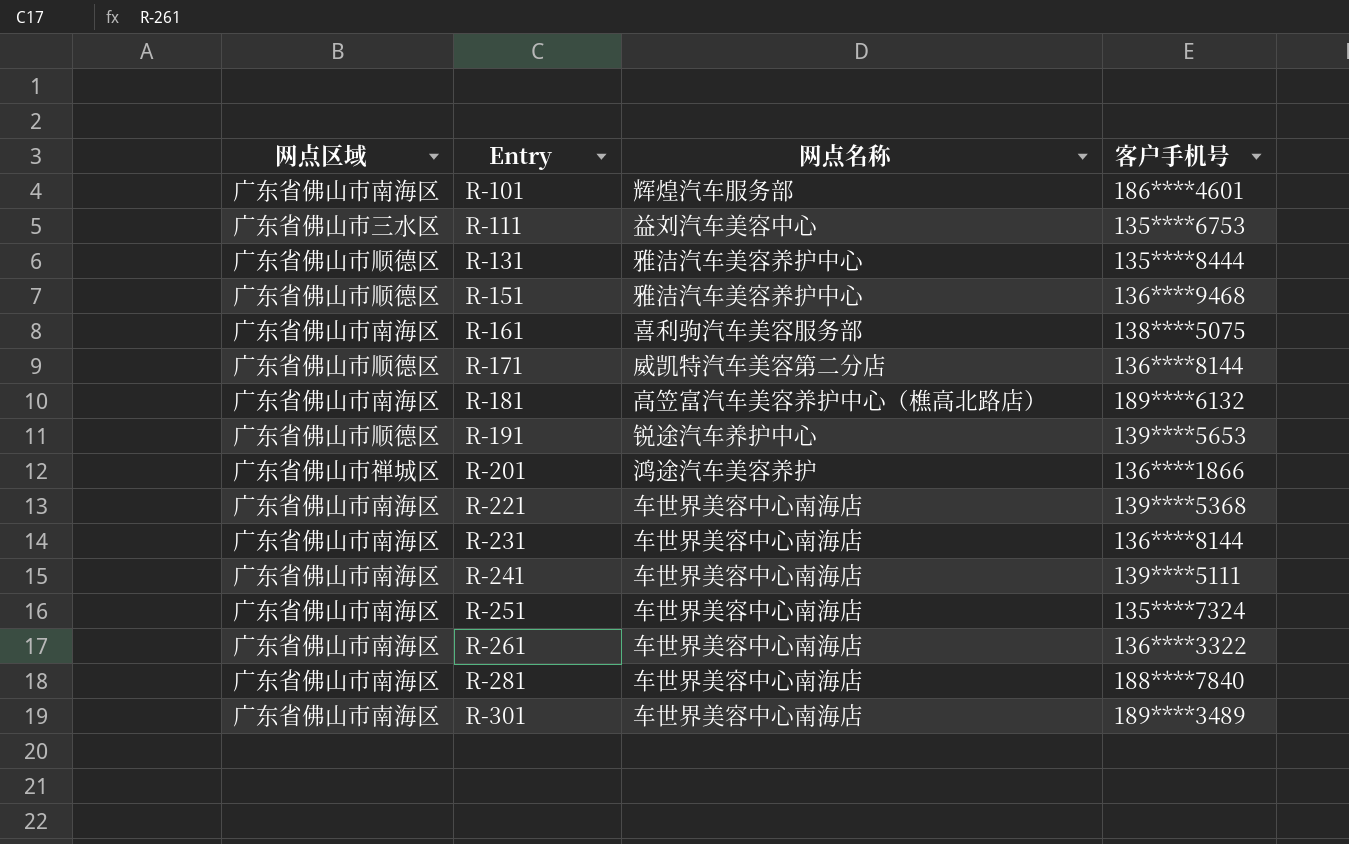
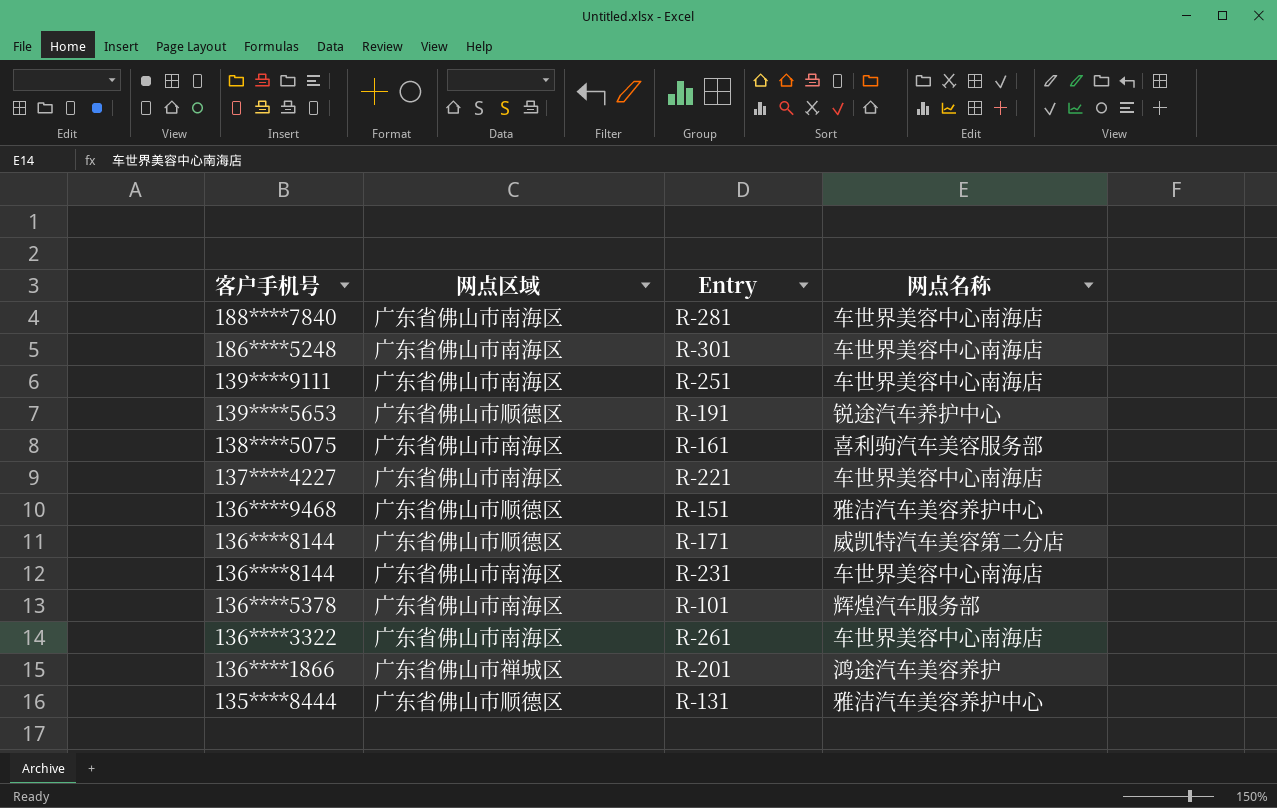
row order: Entry ascending -> 客户手机号 descending
column 客户手机号 | position: 4 -> 1
row R-111: 广东省佛山市三水区 | 益刘汽车美容中心 | 135****6753 -> none
row R-181: 广东省佛山市南海区 | 高笠富汽车美容养护中心（樵高北路店） | 189****6132 -> none
row R-241: 广东省佛山市南海区 | 车世界美容中心南海店 | 139****5111 -> none
R-301 | 客户手机号: 189****3489 -> 186****5248
R-251 | 客户手机号: 135****7324 -> 139****9111
R-221 | 客户手机号: 139****5368 -> 137****4227
R-101 | 客户手机号: 186****4601 -> 136****5378

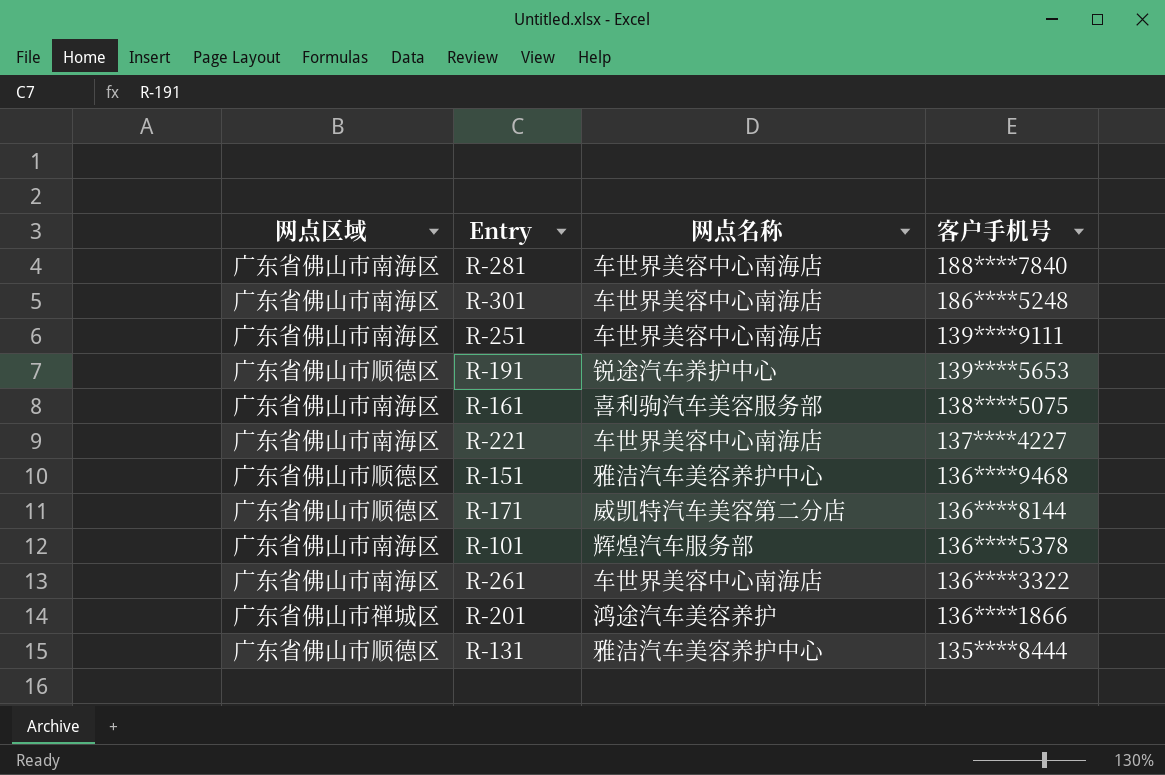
column 客户手机号 | position: 1 -> 4
row R-231: 136****8144 | 广东省佛山市南海区 | 车世界美容中心南海店 -> none

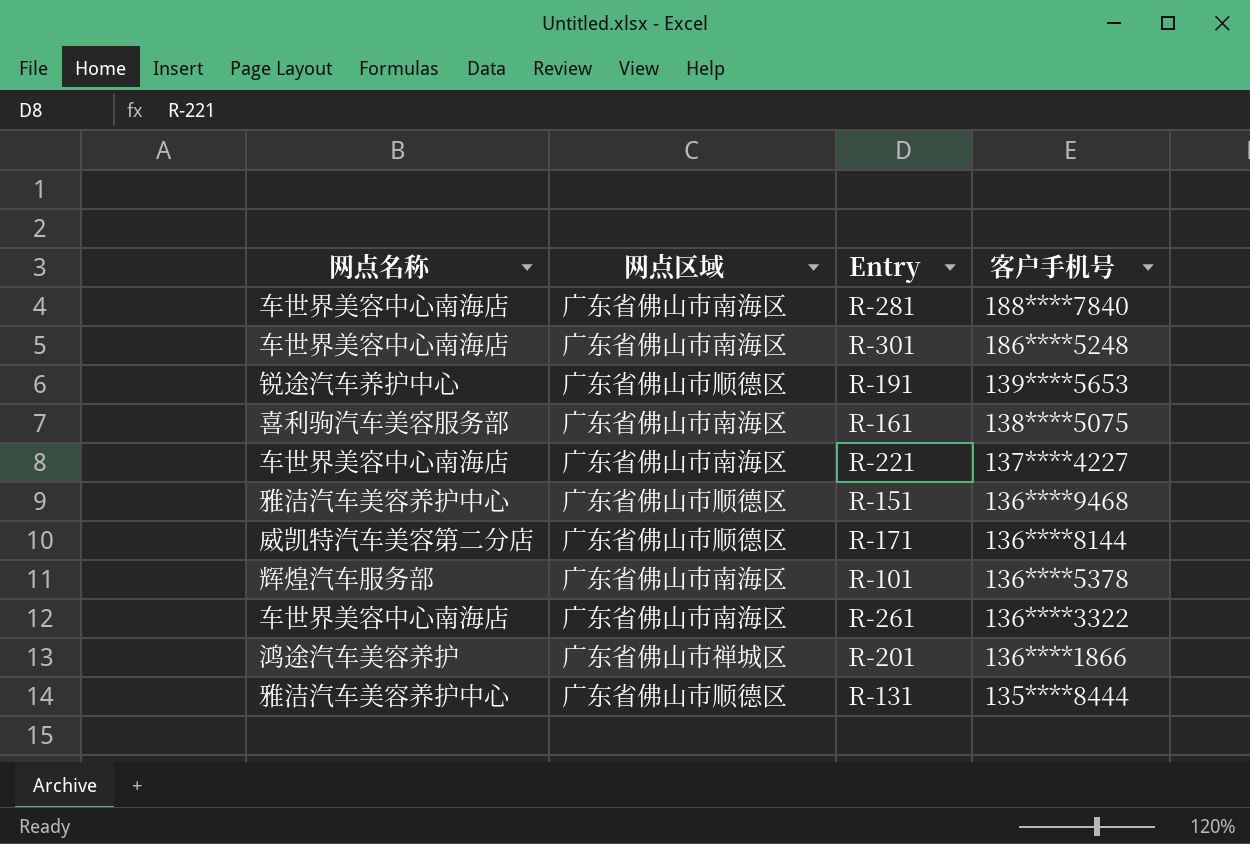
column 网点名称 | position: 3 -> 1
row R-251: 广东省佛山市南海区 | 车世界美容中心南海店 | 139****9111 -> none

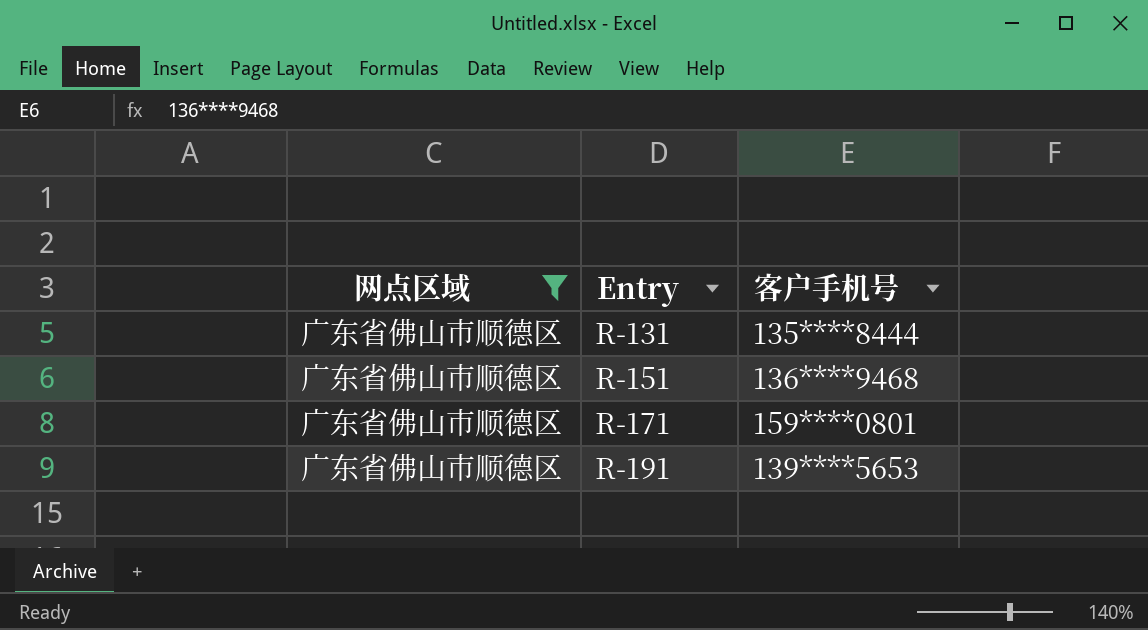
filter: none -> 网点区域 = 广东省佛山市顺德区
row order: 客户手机号 descending -> Entry ascending
column 网点名称 | position: 1 -> none
R-171 | 客户手机号: 136****8144 -> 159****0801

